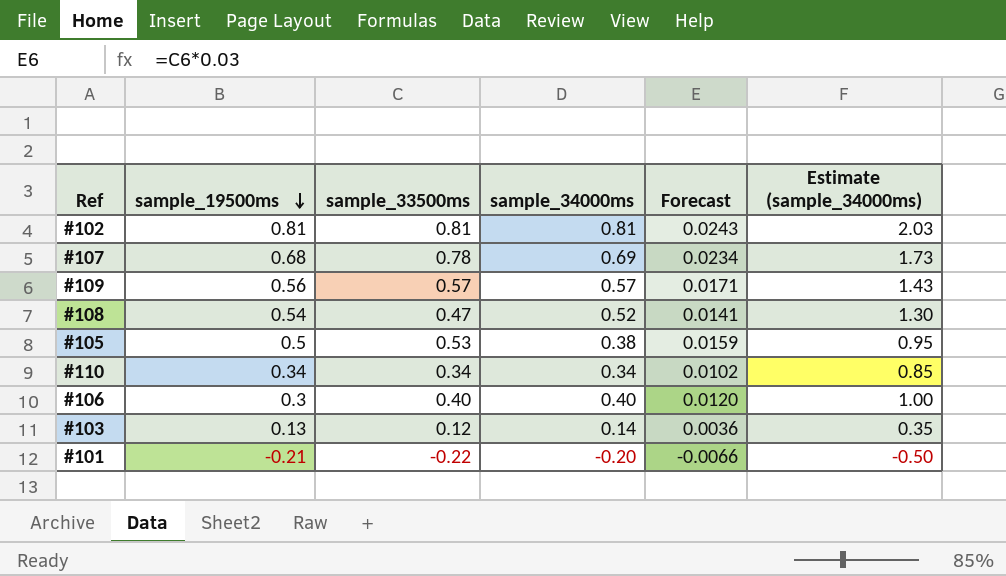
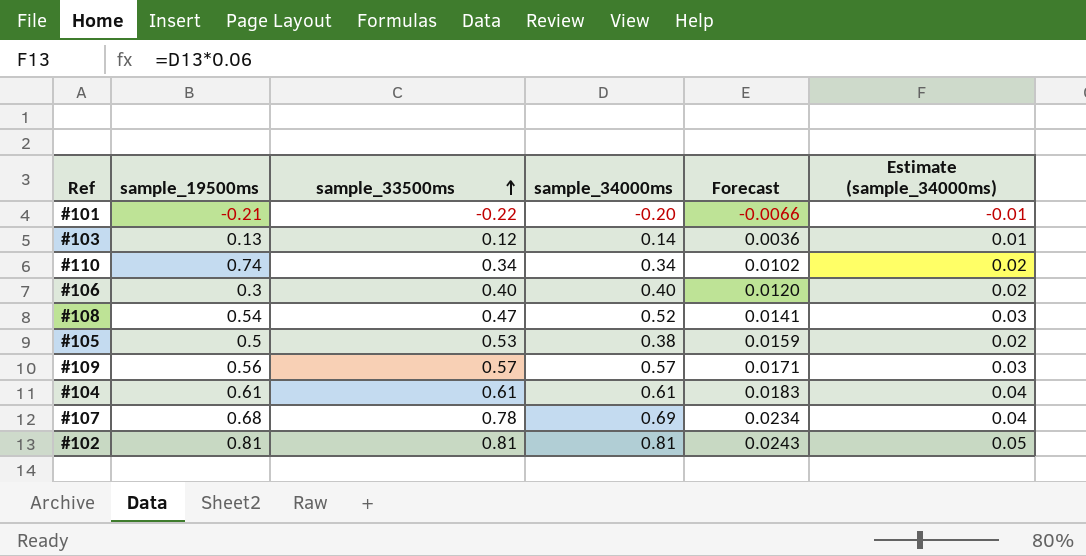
row order: sample_19500ms descending -> sample_33500ms ascending
column Estimate (sample_34000ms) | formula: [sample_34000ms] * 2.5 -> [sample_34000ms] * 0.06
#110 | sample_19500ms: 0.34 -> 0.74
row #104: none -> 0.61 | 0.61 | 0.61 | 0.0183 | 0.04

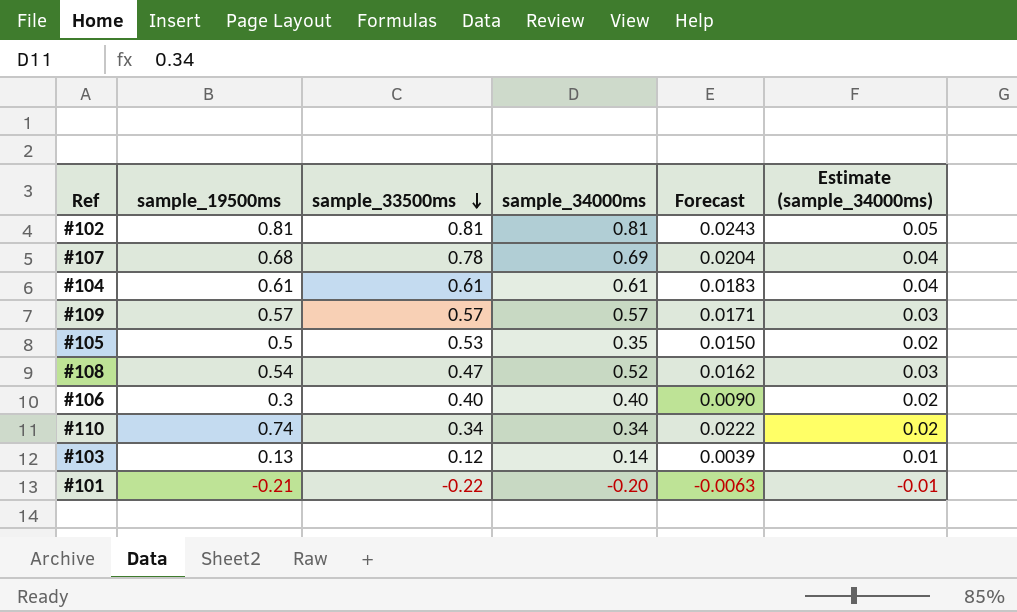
row order: sample_33500ms ascending -> sample_33500ms descending
column Forecast | formula: [sample_33500ms] * 0.03 -> [sample_19500ms] * 0.03
#109 | sample_19500ms: 0.56 -> 0.57
#105 | sample_34000ms: 0.38 -> 0.35

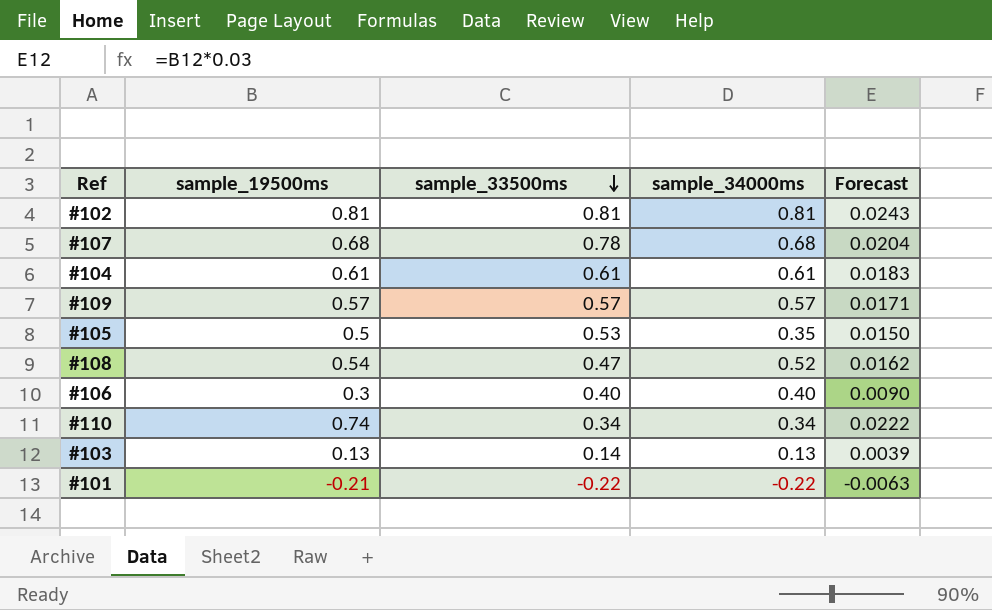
column Estimate (sample_34000ms) | formula: [sample_34000ms] * 0.06 -> none
#107 | sample_34000ms: 0.69 -> 0.68
#103 | sample_33500ms: 0.12 -> 0.14
#103 | sample_34000ms: 0.14 -> 0.13
#101 | sample_34000ms: -0.20 -> -0.22

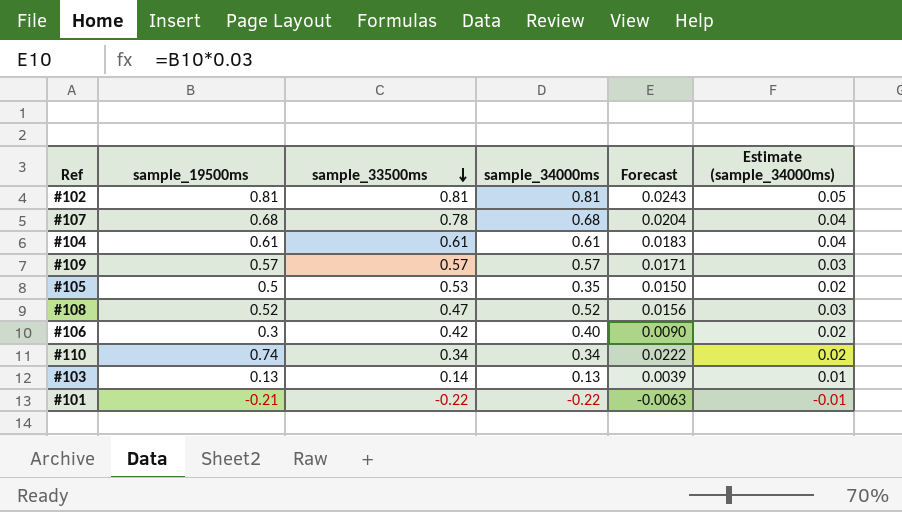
column Estimate (sample_34000ms) | formula: none -> [sample_34000ms] * 0.06
#108 | sample_19500ms: 0.54 -> 0.52
#108 | Forecast: 0.0162 -> 0.0156
#106 | sample_33500ms: 0.40 -> 0.42

